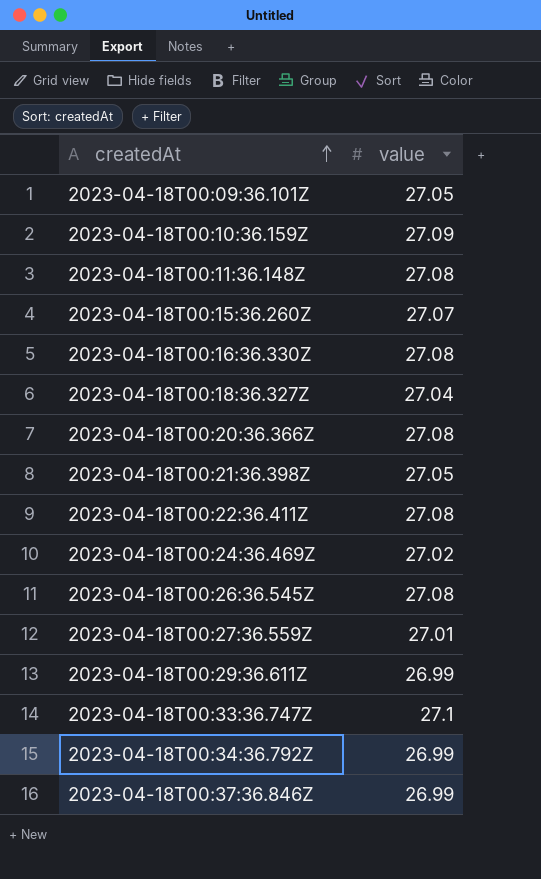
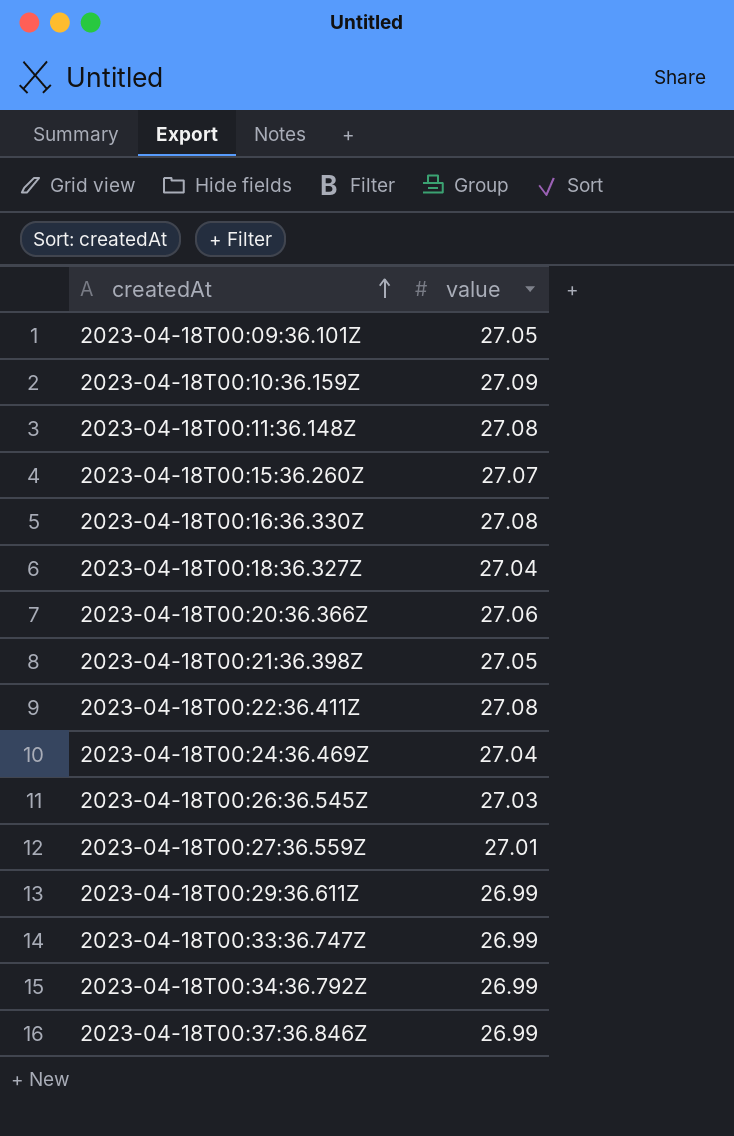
2023-04-18T00:20:36.366Z | value: 27.08 -> 27.06
2023-04-18T00:24:36.469Z | value: 27.02 -> 27.04
2023-04-18T00:26:36.545Z | value: 27.08 -> 27.03
2023-04-18T00:33:36.747Z | value: 27.1 -> 26.99

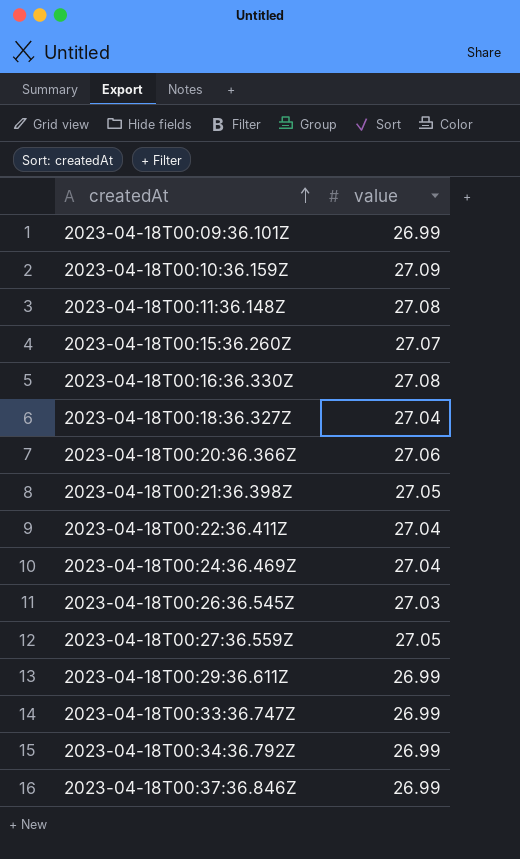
2023-04-18T00:09:36.101Z | value: 27.05 -> 26.99
2023-04-18T00:22:36.411Z | value: 27.08 -> 27.04
2023-04-18T00:27:36.559Z | value: 27.01 -> 27.05

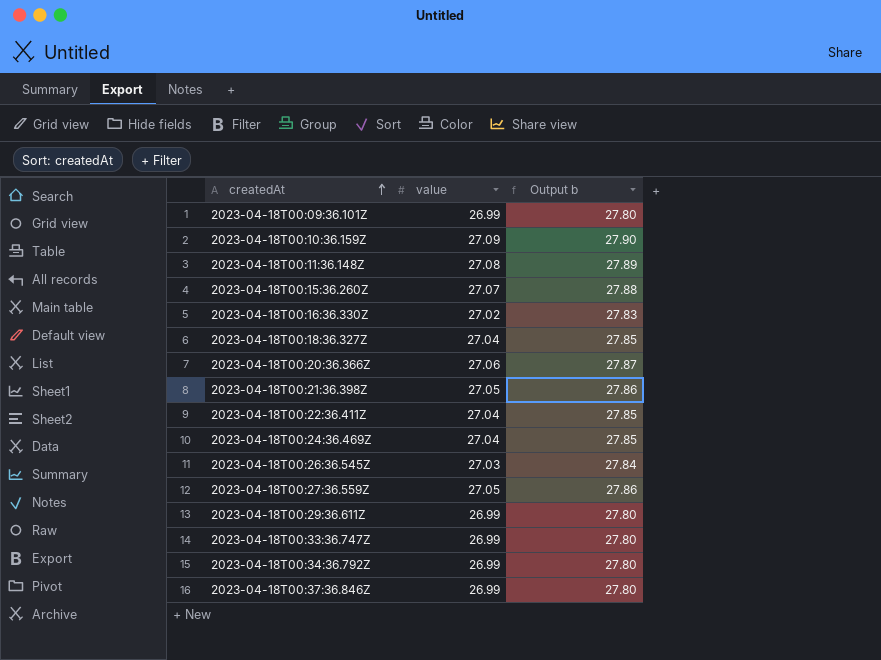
column Output b | formula: none -> [value] * 1.03
2023-04-18T00:16:36.330Z | value: 27.08 -> 27.02

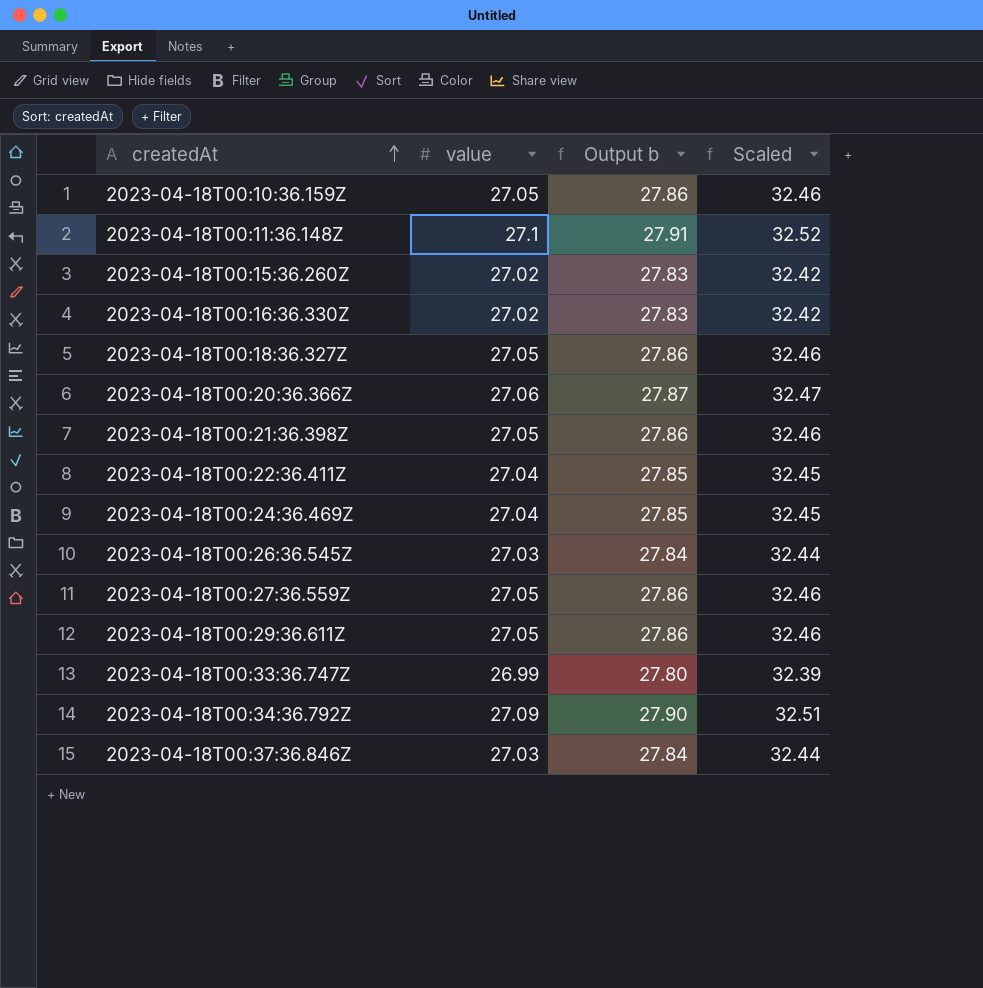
column Scaled | formula: none -> [value] * 1.2
row 2023-04-18T00:09:36.101Z: 26.99 | 27.80 -> none
2023-04-18T00:10:36.159Z | value: 27.09 -> 27.05
2023-04-18T00:10:36.159Z | Output b: 27.90 -> 27.86
2023-04-18T00:11:36.148Z | value: 27.08 -> 27.1
2023-04-18T00:11:36.148Z | Output b: 27.89 -> 27.91
2023-04-18T00:15:36.260Z | value: 27.07 -> 27.02
2023-04-18T00:15:36.260Z | Output b: 27.88 -> 27.83
2023-04-18T00:18:36.327Z | value: 27.04 -> 27.05
2023-04-18T00:18:36.327Z | Output b: 27.85 -> 27.86
2023-04-18T00:29:36.611Z | value: 26.99 -> 27.05
2023-04-18T00:29:36.611Z | Output b: 27.80 -> 27.86
2023-04-18T00:34:36.792Z | value: 26.99 -> 27.09
2023-04-18T00:34:36.792Z | Output b: 27.80 -> 27.90
2023-04-18T00:37:36.846Z | value: 26.99 -> 27.03
2023-04-18T00:37:36.846Z | Output b: 27.80 -> 27.84

